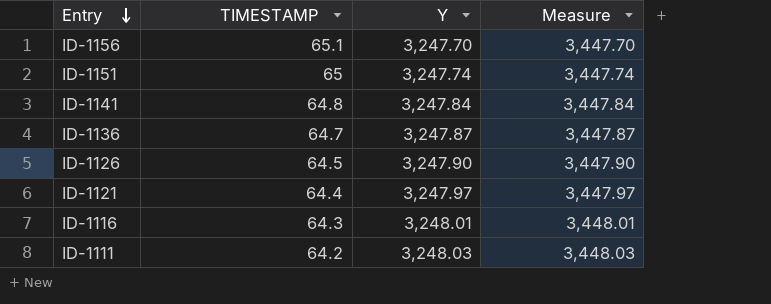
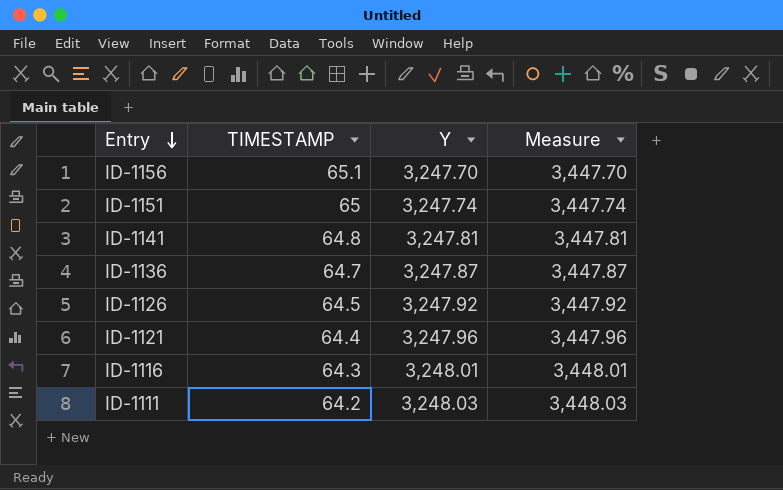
ID-1141 | Y: 3,247.84 -> 3,247.81
ID-1141 | Measure: 3,447.84 -> 3,447.81
ID-1126 | Y: 3,247.90 -> 3,247.92
ID-1126 | Measure: 3,447.90 -> 3,447.92
ID-1121 | Y: 3,247.97 -> 3,247.96
ID-1121 | Measure: 3,447.97 -> 3,447.96

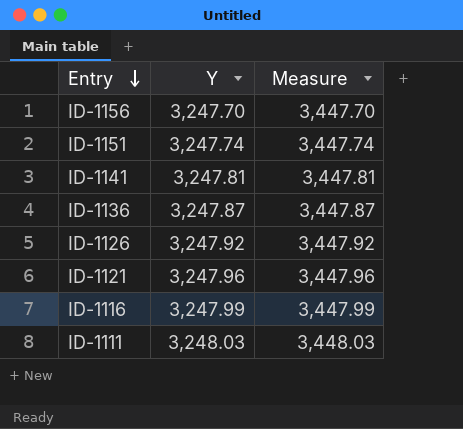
column TIMESTAMP | position: 2 -> none
ID-1116 | Y: 3,248.01 -> 3,247.99
ID-1116 | Measure: 3,448.01 -> 3,447.99

